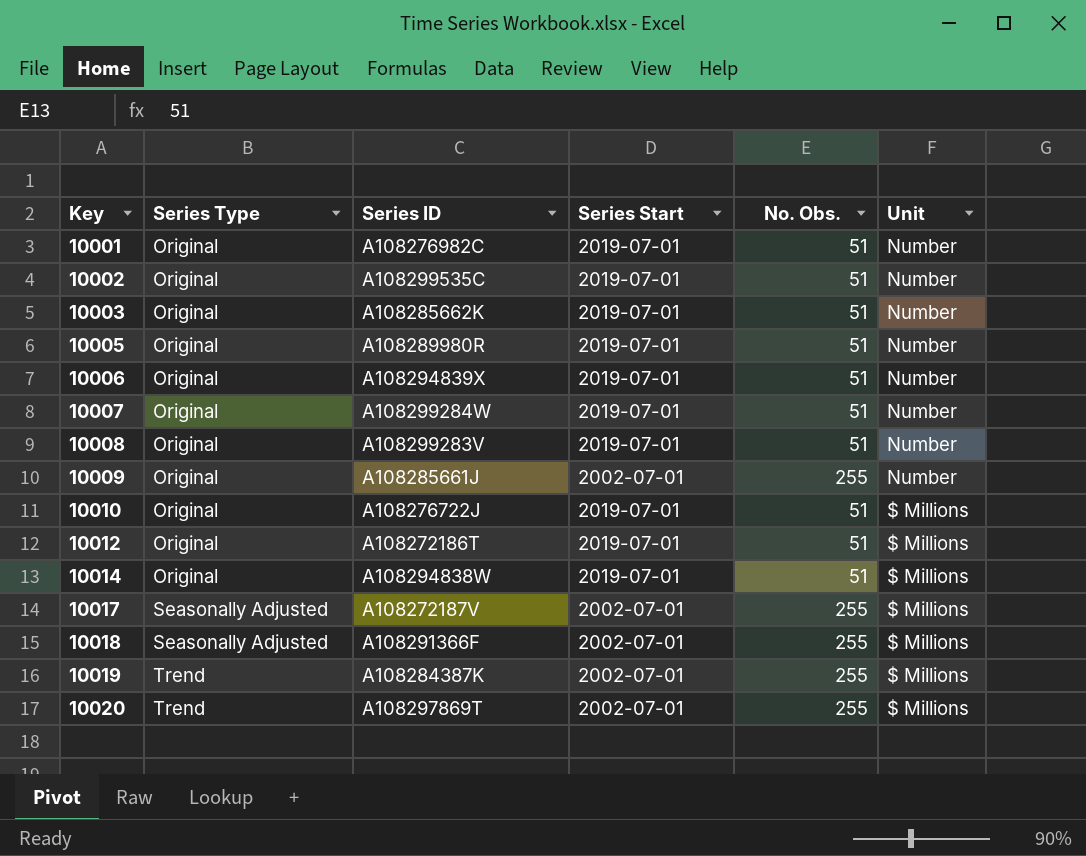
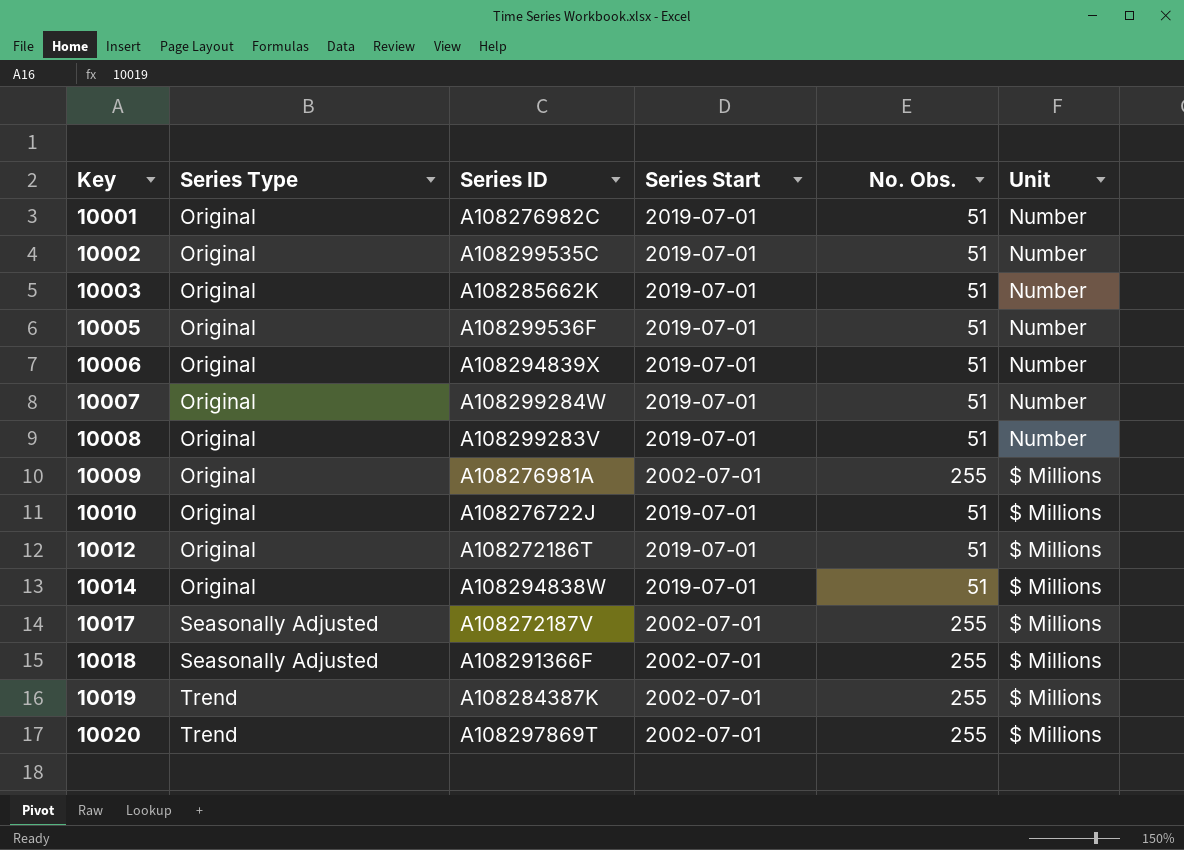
10005 | Series ID: A108289980R -> A108299536F
10009 | Series ID: A108285661J -> A108276981A
10009 | Unit: Number -> $ Millions

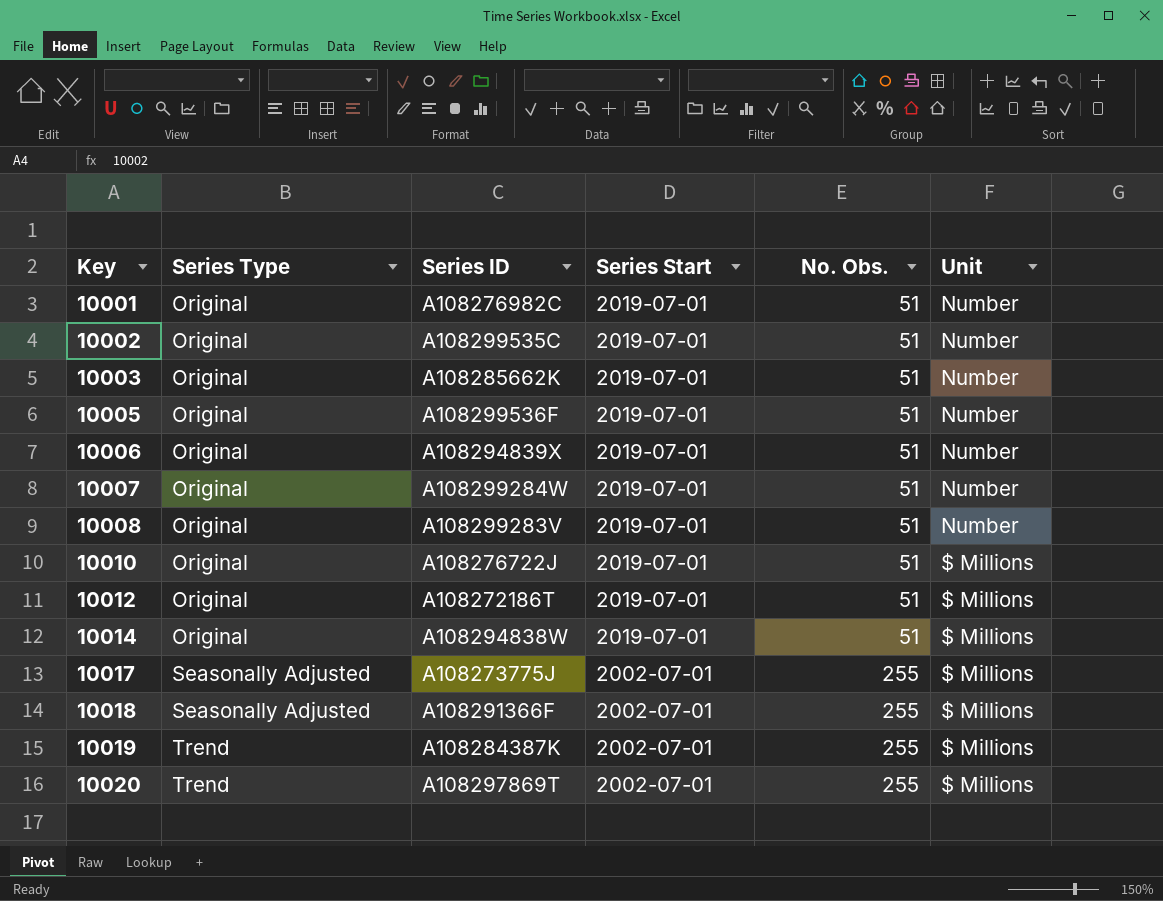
row 10009: Original | A108276981A | 2002-07-01 | 255 | $ Millions -> none
10017 | Series ID: A108272187V -> A108273775J

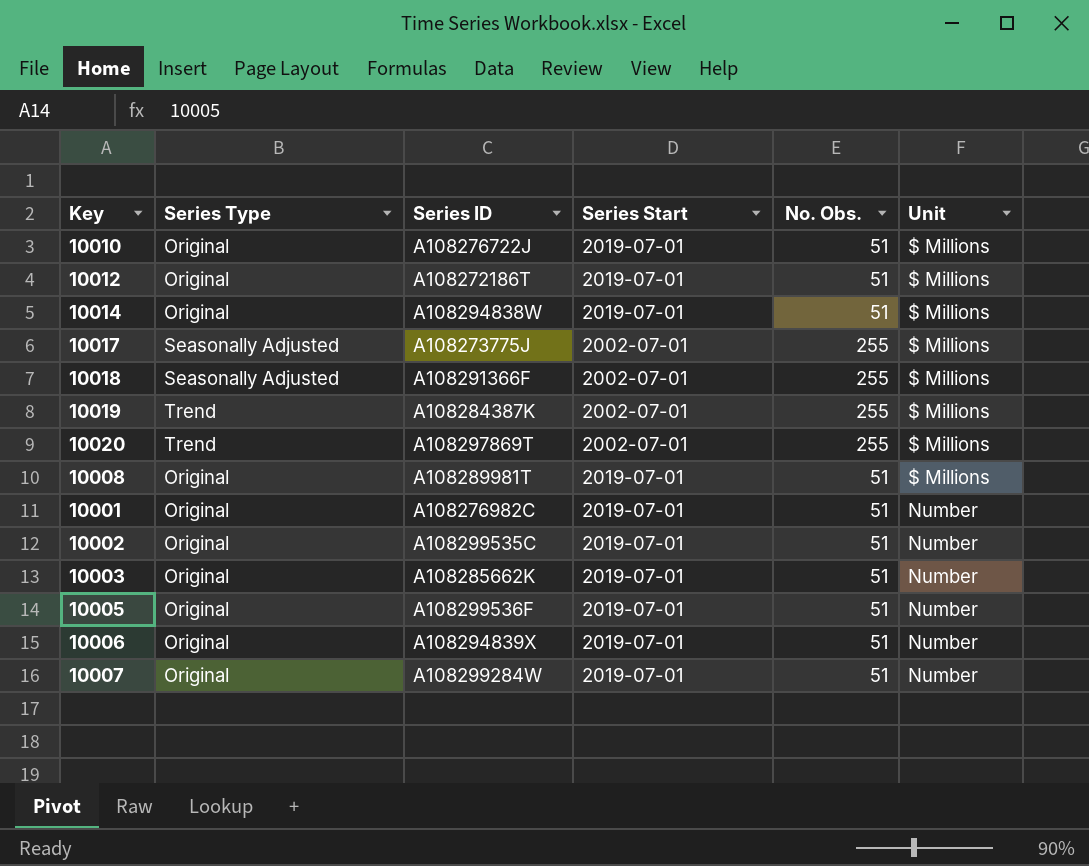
row order: Key ascending -> Unit ascending
10008 | Series ID: A108299283V -> A108289981T
10008 | Unit: Number -> $ Millions

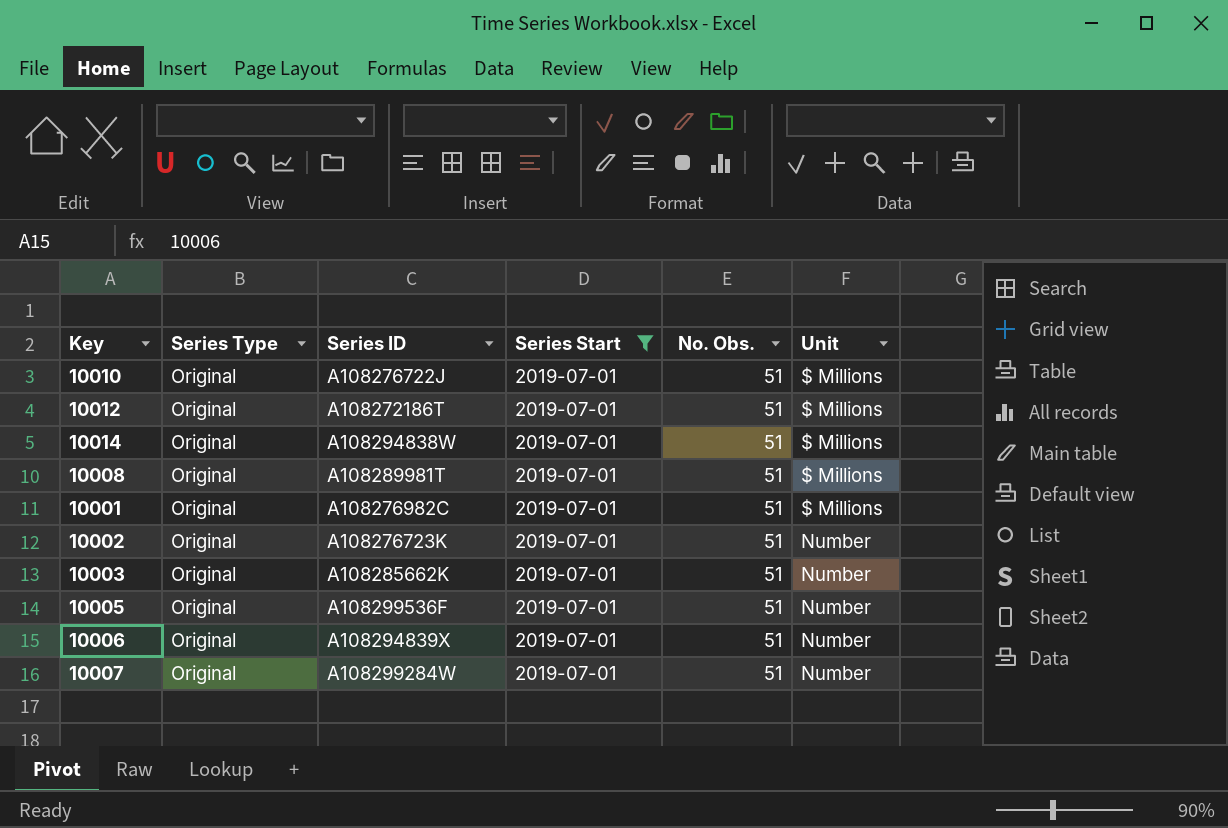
filter: none -> Series Start = 2019-07-01
10001 | Unit: Number -> $ Millions
10002 | Series ID: A108299535C -> A108276723K

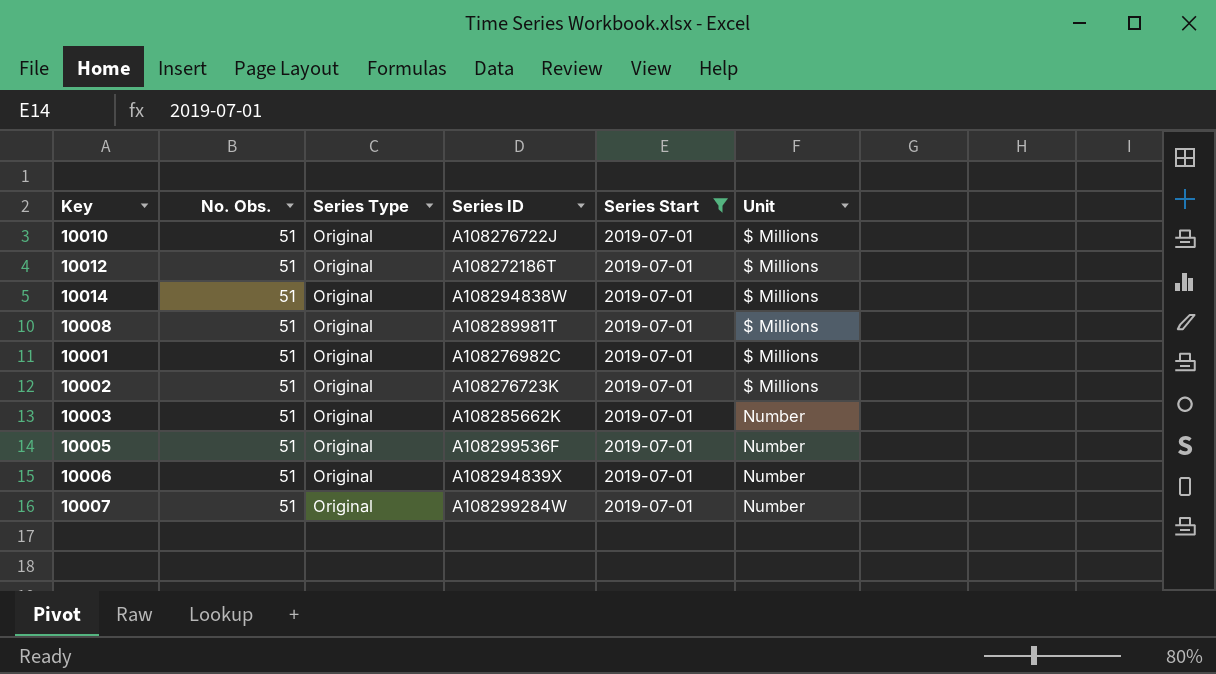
column No. Obs. | position: 5 -> 2
10002 | Unit: Number -> $ Millions

